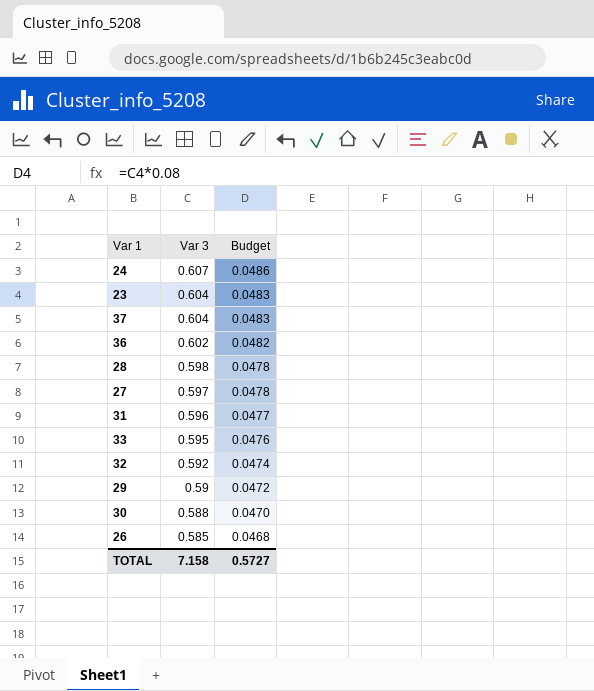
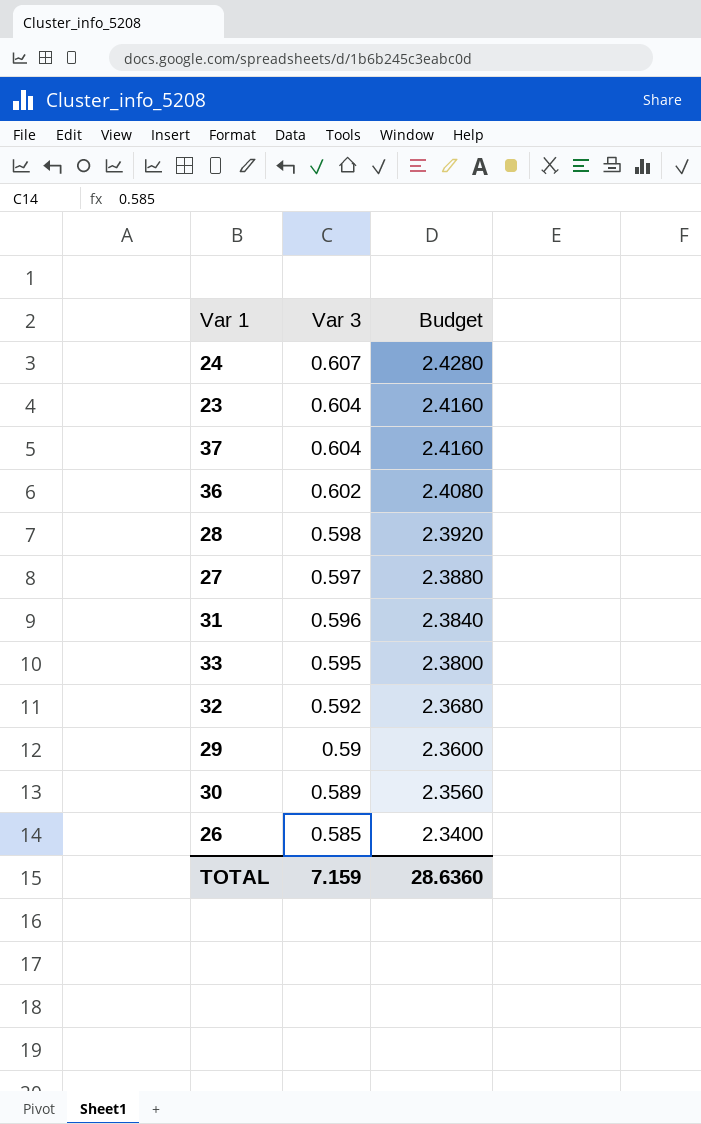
column Budget | formula: [Var 3] * 0.08 -> [Var 3] * 4
30 | Var 3: 0.588 -> 0.589
TOTAL | Var 3: 7.158 -> 7.159
TOTAL | Budget: 0.5727 -> 28.6360

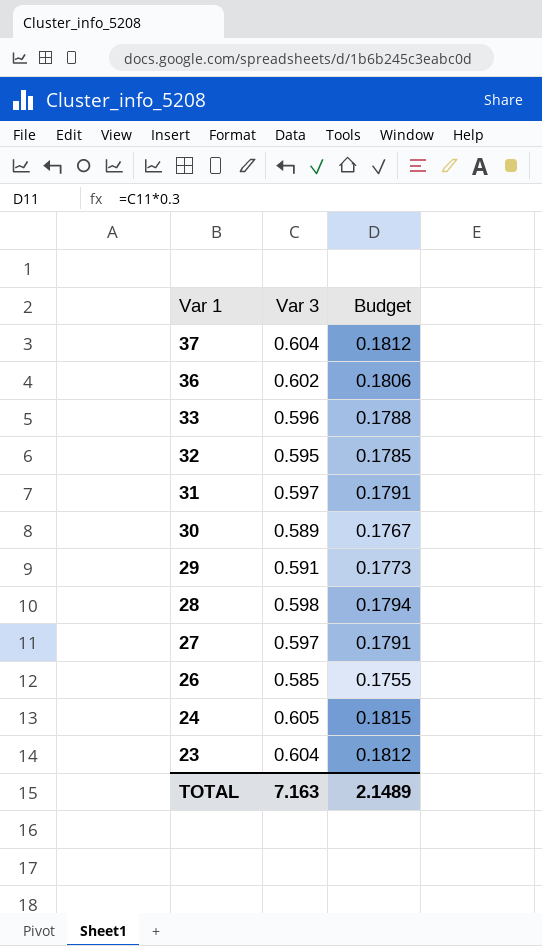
row order: Var 3 descending -> Var 1 descending
column Budget | formula: [Var 3] * 4 -> [Var 3] * 0.3
33 | Var 3: 0.595 -> 0.596
32 | Var 3: 0.592 -> 0.595
31 | Var 3: 0.596 -> 0.597
29 | Var 3: 0.59 -> 0.591
24 | Var 3: 0.607 -> 0.605
TOTAL | Var 3: 7.159 -> 7.163
TOTAL | Budget: 28.6360 -> 2.1489

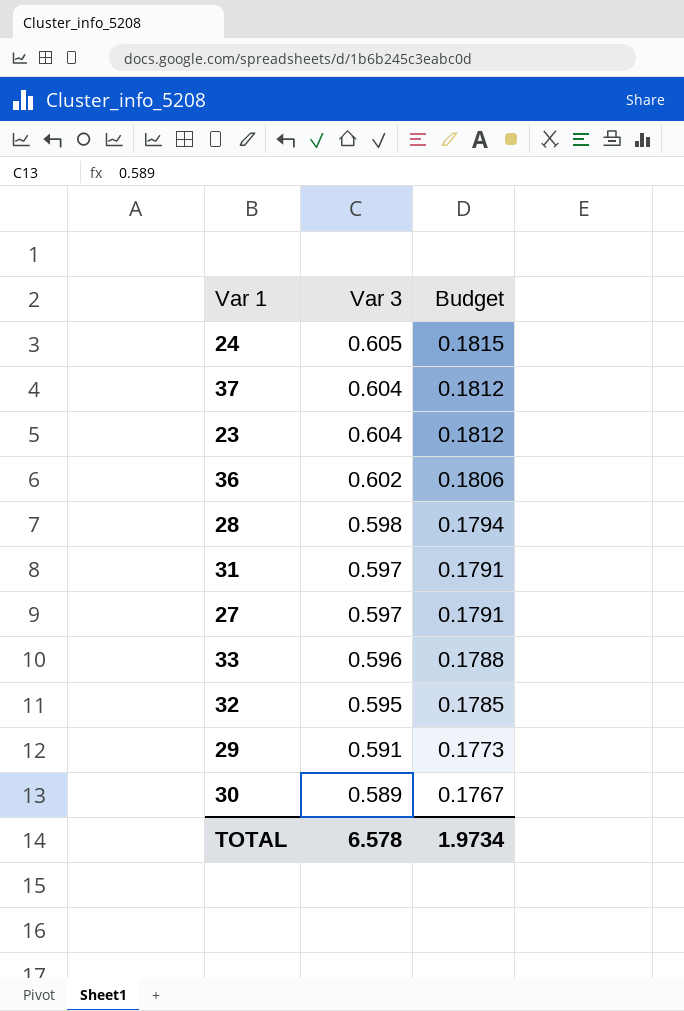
row order: Var 1 descending -> Var 3 descending
row 26: 0.585 | 0.1755 -> none
TOTAL | Var 3: 7.163 -> 6.578
TOTAL | Budget: 2.1489 -> 1.9734

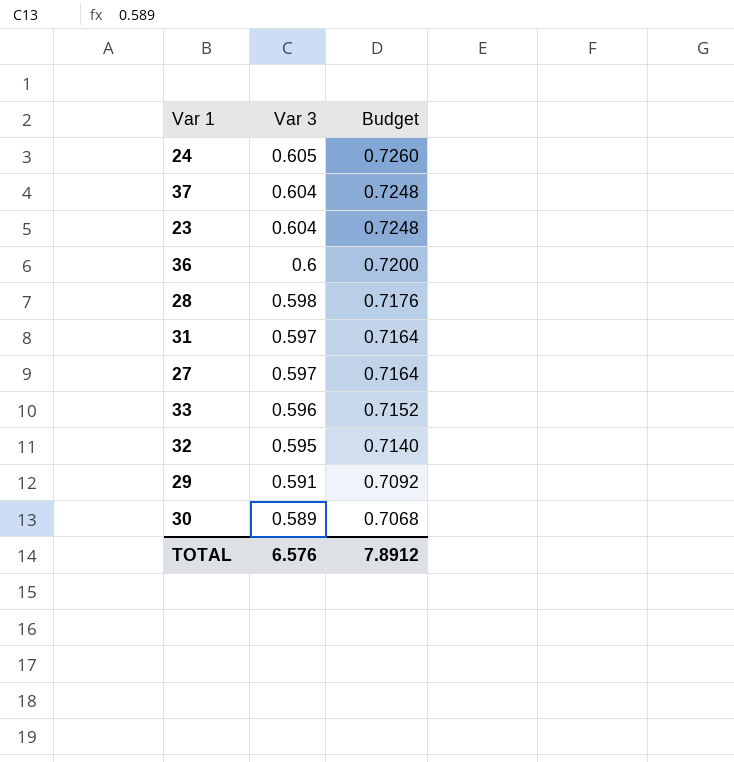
column Budget | formula: [Var 3] * 0.3 -> [Var 3] * 1.2
36 | Var 3: 0.602 -> 0.6
TOTAL | Var 3: 6.578 -> 6.576
TOTAL | Budget: 1.9734 -> 7.8912

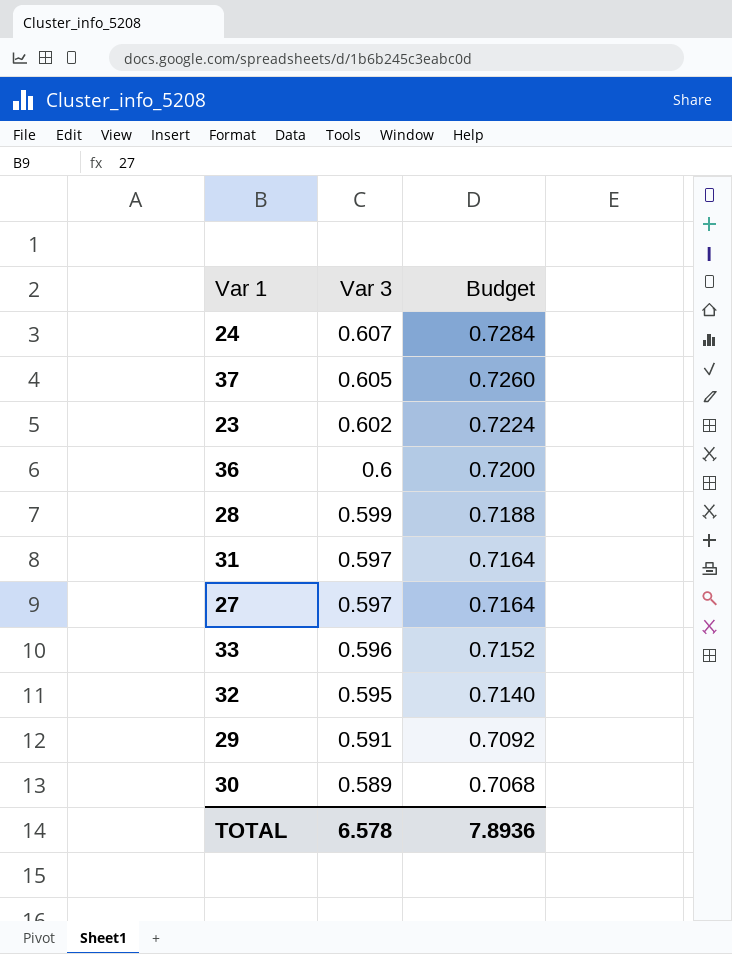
24 | Var 3: 0.605 -> 0.607
24 | Budget: 0.7260 -> 0.7284
37 | Var 3: 0.604 -> 0.605
37 | Budget: 0.7248 -> 0.7260
23 | Var 3: 0.604 -> 0.602
23 | Budget: 0.7248 -> 0.7224
28 | Var 3: 0.598 -> 0.599
28 | Budget: 0.7176 -> 0.7188
TOTAL | Var 3: 6.576 -> 6.578
TOTAL | Budget: 7.8912 -> 7.8936

